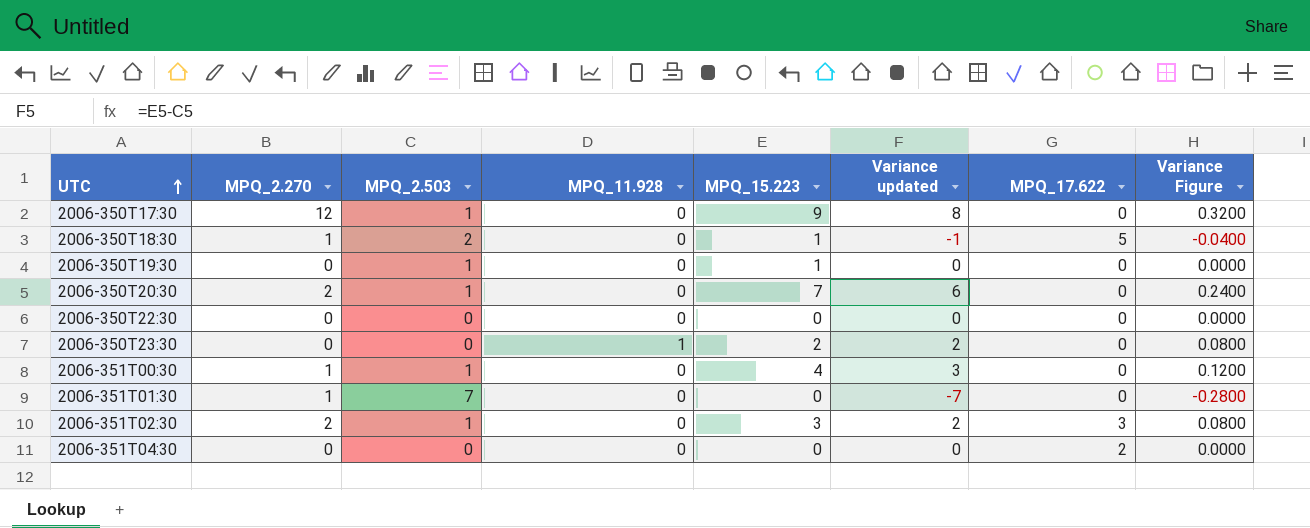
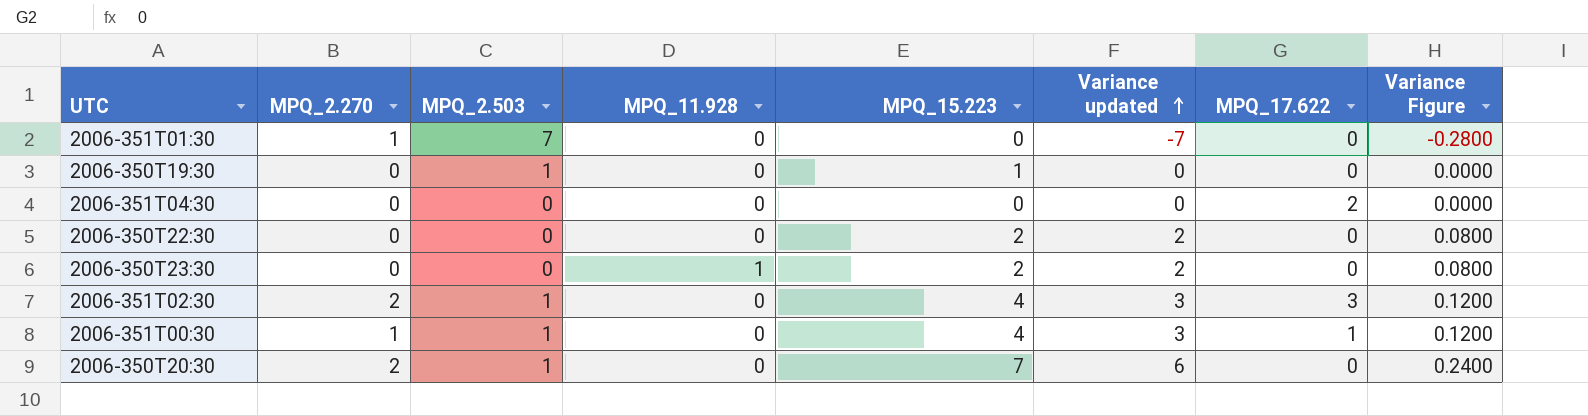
row order: UTC ascending -> Variance updated ascending
row 2006-350T17:30: 12 | 1 | 0 | 9 | 8 | 0 | 0.3200 -> none
row 2006-350T18:30: 1 | 2 | 0 | 1 | -1 | 5 | -0.0400 -> none
2006-350T22:30 | MPQ_15.223: 0 -> 2
2006-350T22:30 | Variance updated: 0 -> 2
2006-350T22:30 | Variance Figure: 0.0000 -> 0.0800
2006-351T02:30 | MPQ_15.223: 3 -> 4
2006-351T02:30 | Variance updated: 2 -> 3
2006-351T02:30 | Variance Figure: 0.0800 -> 0.1200
2006-351T00:30 | MPQ_17.622: 0 -> 1

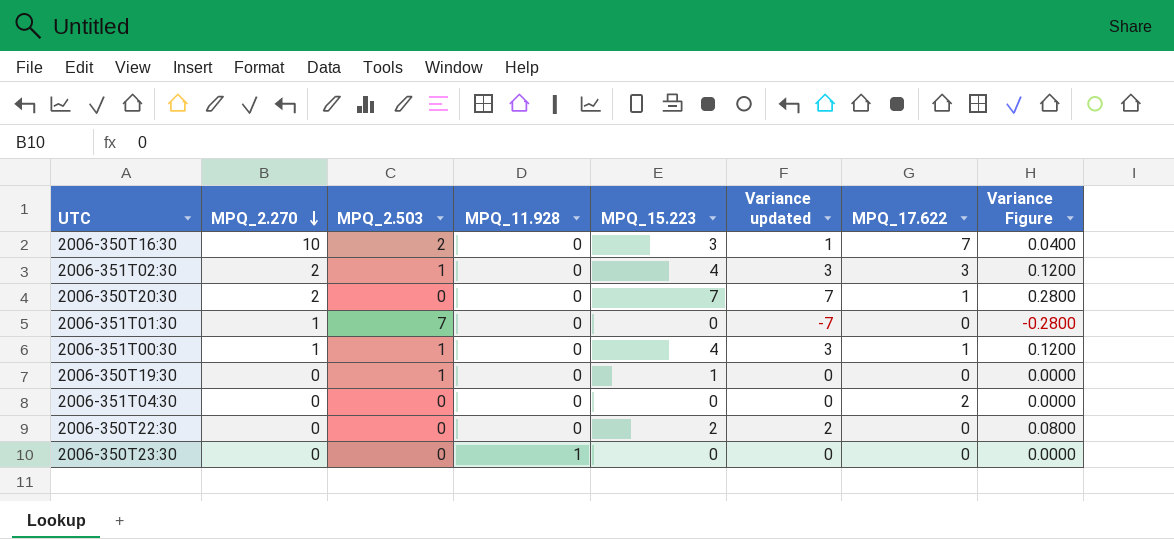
row order: Variance updated ascending -> MPQ_2.270 descending
row 2006-350T16:30: none -> 10 | 2 | 0 | 3 | 1 | 7 | 0.0400
2006-350T20:30 | MPQ_2.503: 1 -> 0
2006-350T20:30 | Variance updated: 6 -> 7
2006-350T20:30 | MPQ_17.622: 0 -> 1
2006-350T20:30 | Variance Figure: 0.2400 -> 0.2800
2006-350T23:30 | MPQ_15.223: 2 -> 0
2006-350T23:30 | Variance updated: 2 -> 0
2006-350T23:30 | Variance Figure: 0.0800 -> 0.0000

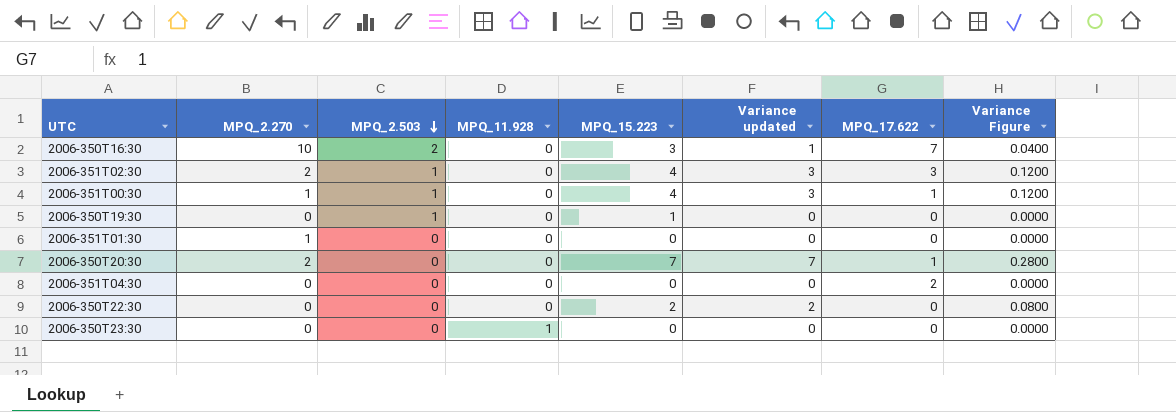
row order: MPQ_2.270 descending -> MPQ_2.503 descending
2006-351T01:30 | MPQ_2.503: 7 -> 0
2006-351T01:30 | Variance updated: -7 -> 0
2006-351T01:30 | Variance Figure: -0.2800 -> 0.0000

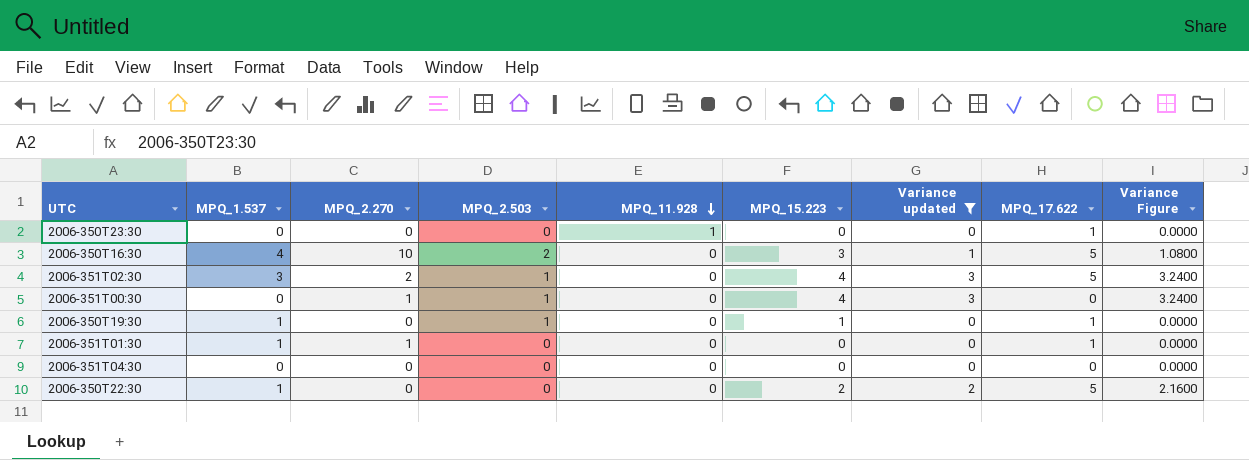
filter: none -> Variance updated != 7
row order: MPQ_2.503 descending -> MPQ_11.928 descending
column MPQ_1.537 | position: none -> 2
column Variance Figure | formula: [Variance updated] * 0.04 -> [Variance updated] * 1.08
2006-350T23:30 | MPQ_17.622: 0 -> 1
2006-350T16:30 | MPQ_17.622: 7 -> 5
2006-351T02:30 | MPQ_17.622: 3 -> 5
2006-351T00:30 | MPQ_17.622: 1 -> 0
2006-350T19:30 | MPQ_17.622: 0 -> 1
2006-351T01:30 | MPQ_17.622: 0 -> 1
2006-351T04:30 | MPQ_17.622: 2 -> 0
2006-350T22:30 | MPQ_17.622: 0 -> 5

